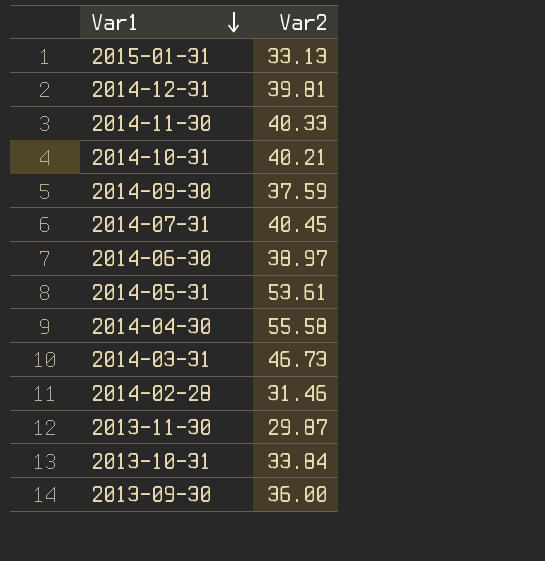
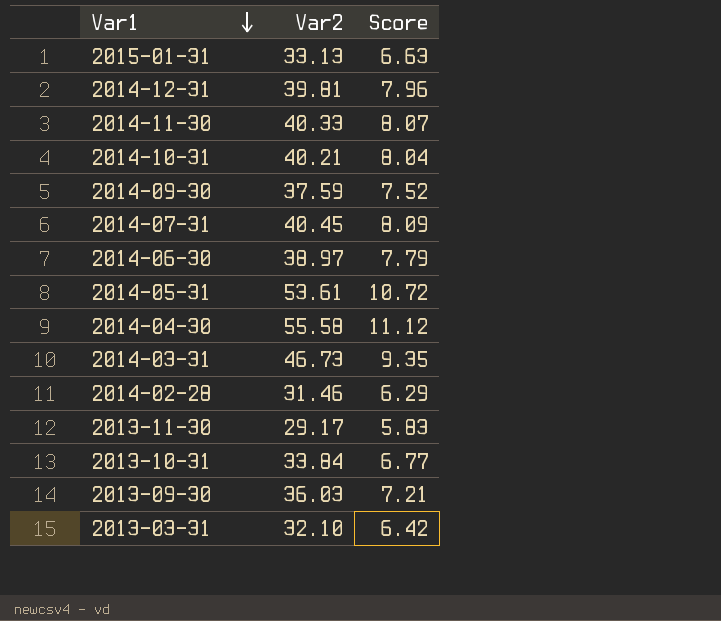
column Score | formula: none -> [Var2] * 0.2
2013-11-30 | Var2: 29.87 -> 29.17
2013-09-30 | Var2: 36.00 -> 36.03
row 2013-03-31: none -> 32.10 | 6.42

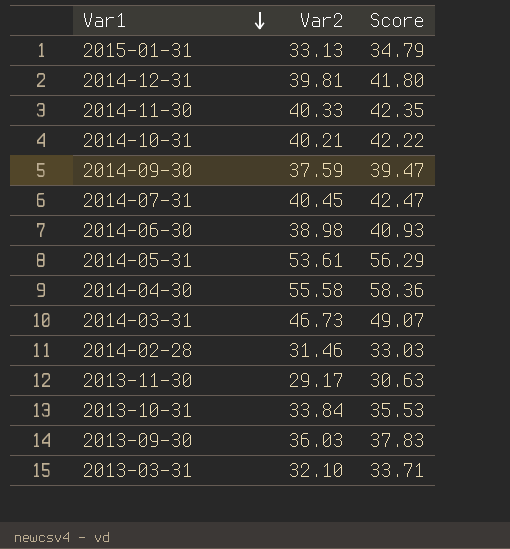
column Score | formula: [Var2] * 0.2 -> [Var2] * 1.05
2014-06-30 | Var2: 38.97 -> 38.98

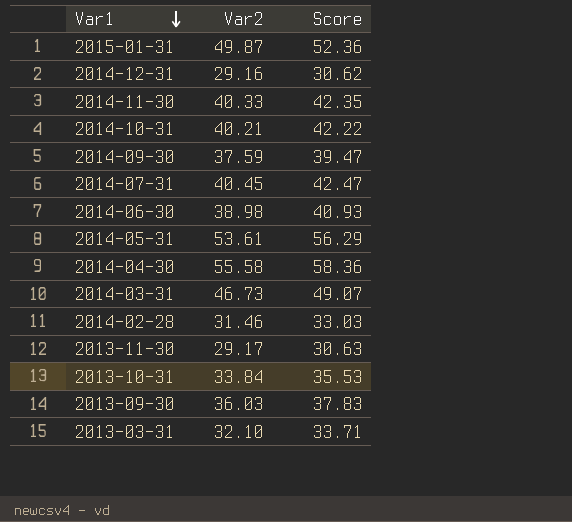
2015-01-31 | Var2: 33.13 -> 49.87
2015-01-31 | Score: 34.79 -> 52.36
2014-12-31 | Var2: 39.81 -> 29.16
2014-12-31 | Score: 41.80 -> 30.62

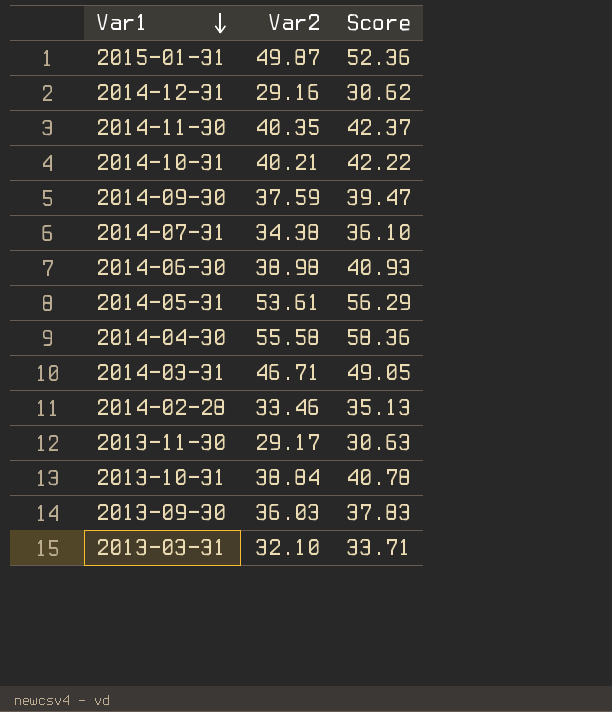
2014-11-30 | Var2: 40.33 -> 40.35
2014-11-30 | Score: 42.35 -> 42.37
2014-07-31 | Var2: 40.45 -> 34.38
2014-07-31 | Score: 42.47 -> 36.10
2014-03-31 | Var2: 46.73 -> 46.71
2014-03-31 | Score: 49.07 -> 49.05
2014-02-28 | Var2: 31.46 -> 33.46
2014-02-28 | Score: 33.03 -> 35.13
2013-10-31 | Var2: 33.84 -> 38.84
2013-10-31 | Score: 35.53 -> 40.78

